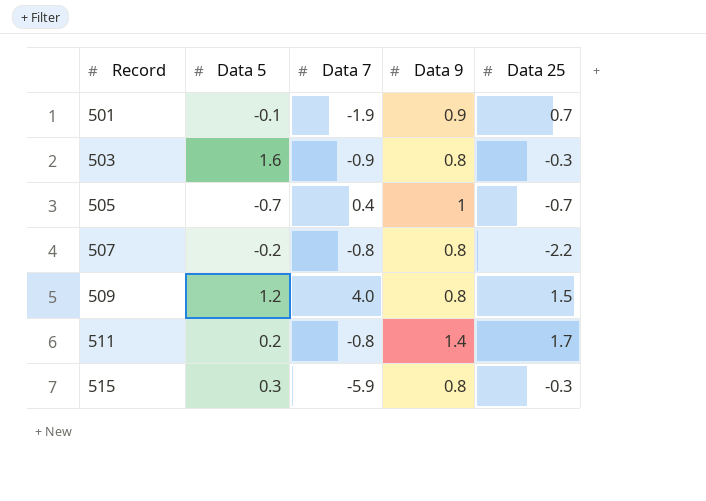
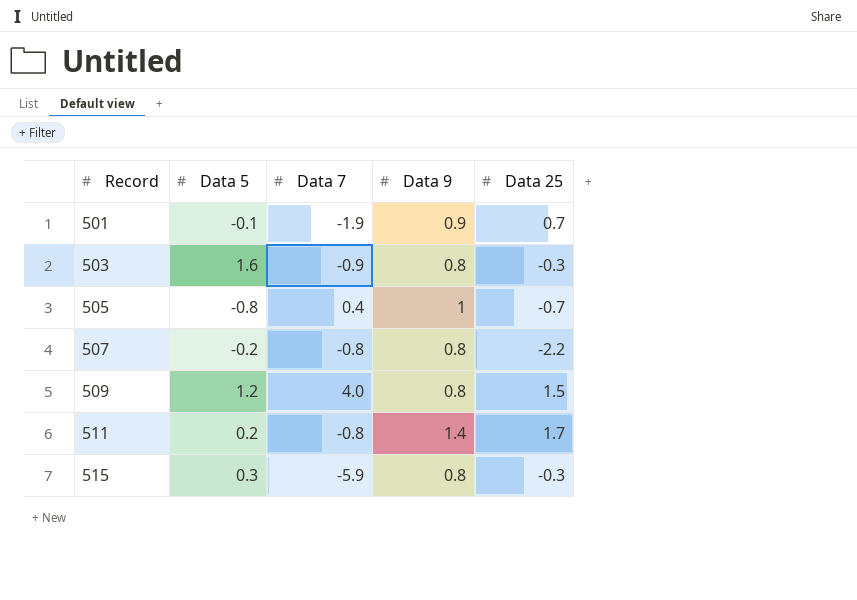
505 | Data 5: -0.7 -> -0.8

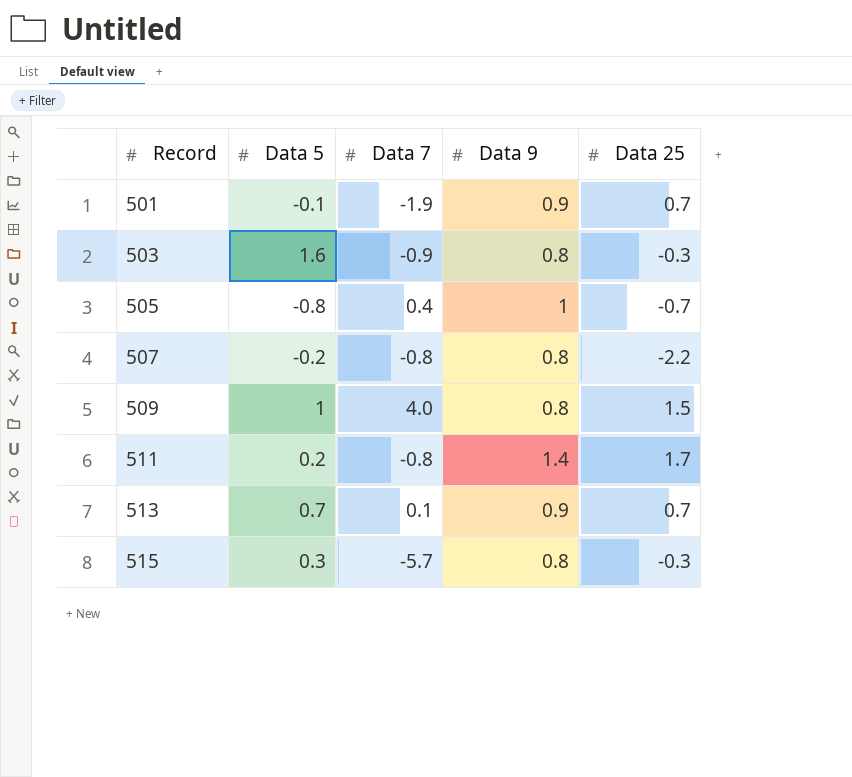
509 | Data 5: 1.2 -> 1
row 513: none -> 0.7 | 0.1 | 0.9 | 0.7
515 | Data 7: -5.9 -> -5.7

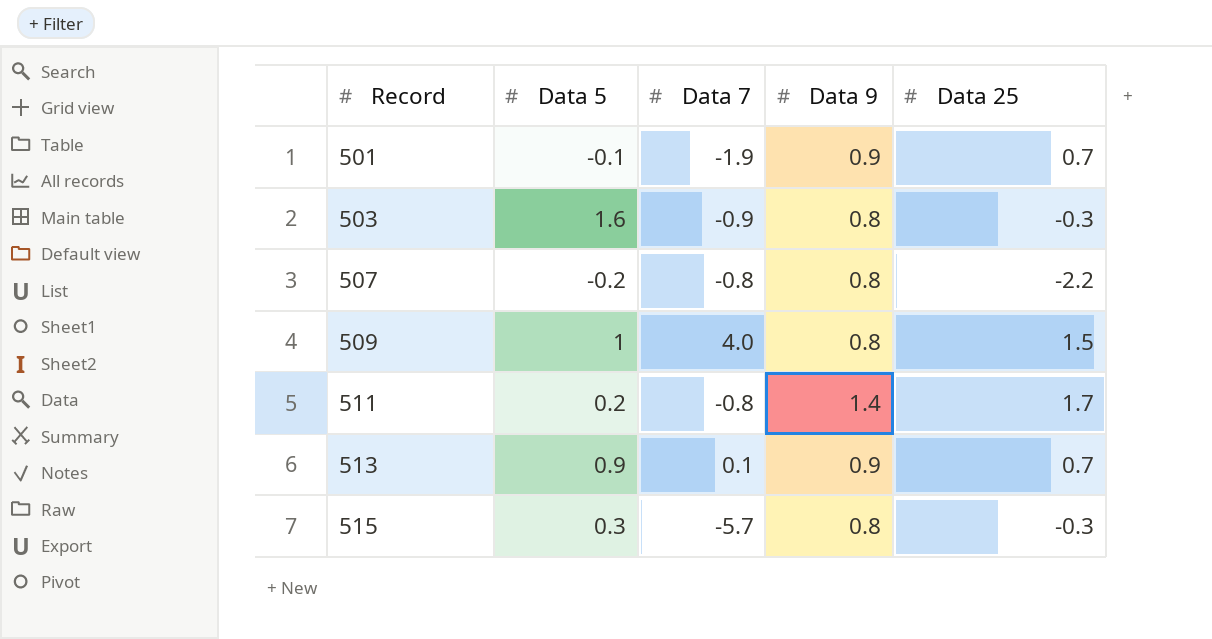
row 505: -0.8 | 0.4 | 1 | -0.7 -> none
513 | Data 5: 0.7 -> 0.9

